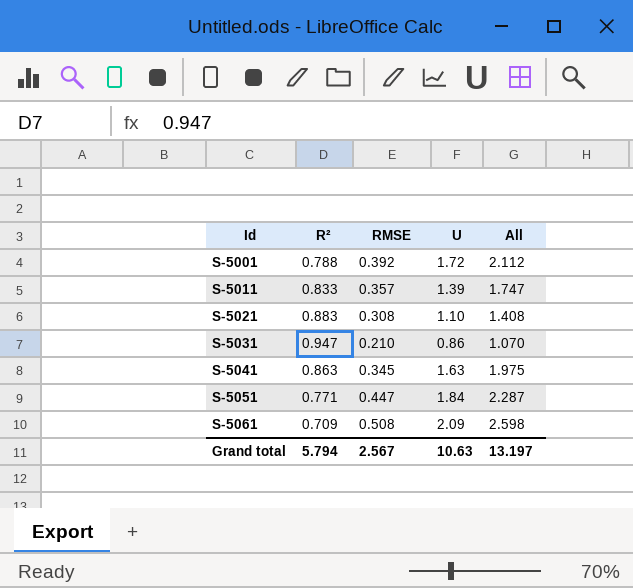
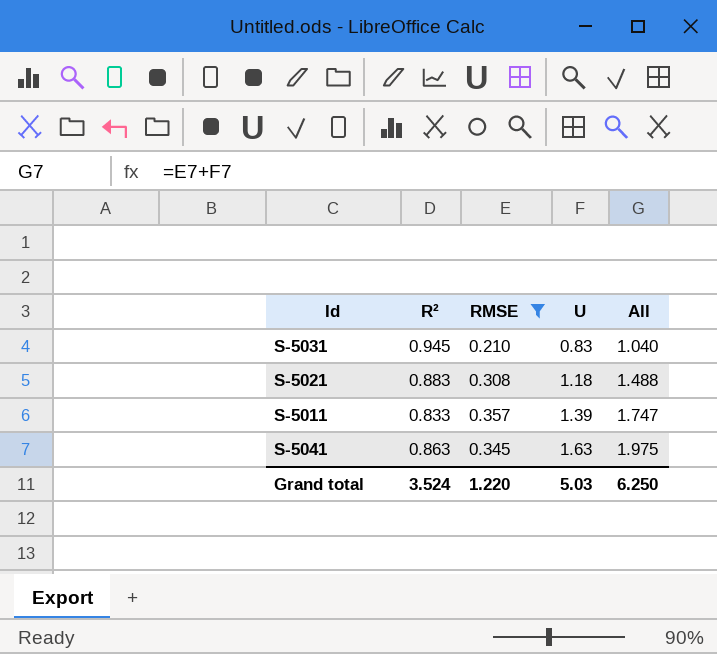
filter: none -> RMSE <= 0.357
row order: Id ascending -> U ascending
S-5031 | R²: 0.947 -> 0.945
S-5031 | U: 0.86 -> 0.83
S-5031 | All: 1.070 -> 1.040
S-5021 | U: 1.10 -> 1.18
S-5021 | All: 1.408 -> 1.488
Grand total | R²: 5.794 -> 3.524
Grand total | RMSE: 2.567 -> 1.220
Grand total | U: 10.63 -> 5.03
Grand total | All: 13.197 -> 6.250

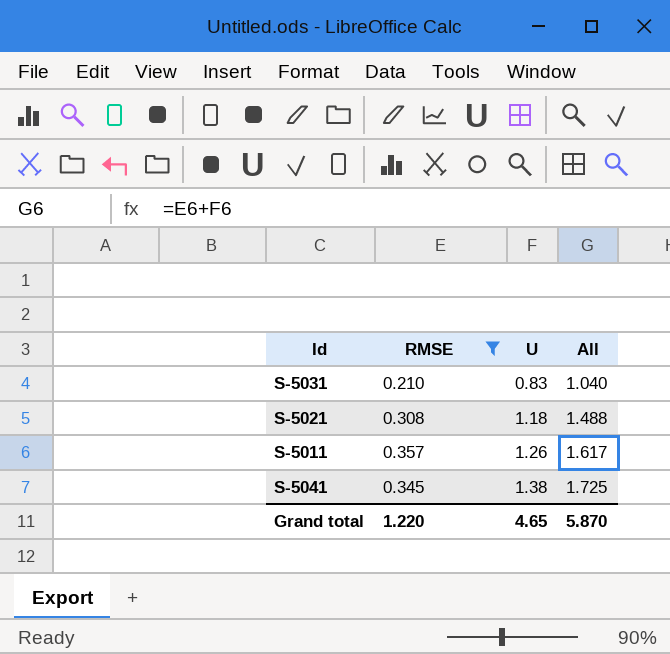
column R² | position: 2 -> none
S-5011 | U: 1.39 -> 1.26
S-5011 | All: 1.747 -> 1.617
S-5041 | U: 1.63 -> 1.38
S-5041 | All: 1.975 -> 1.725
Grand total | U: 5.03 -> 4.65
Grand total | All: 6.250 -> 5.870

